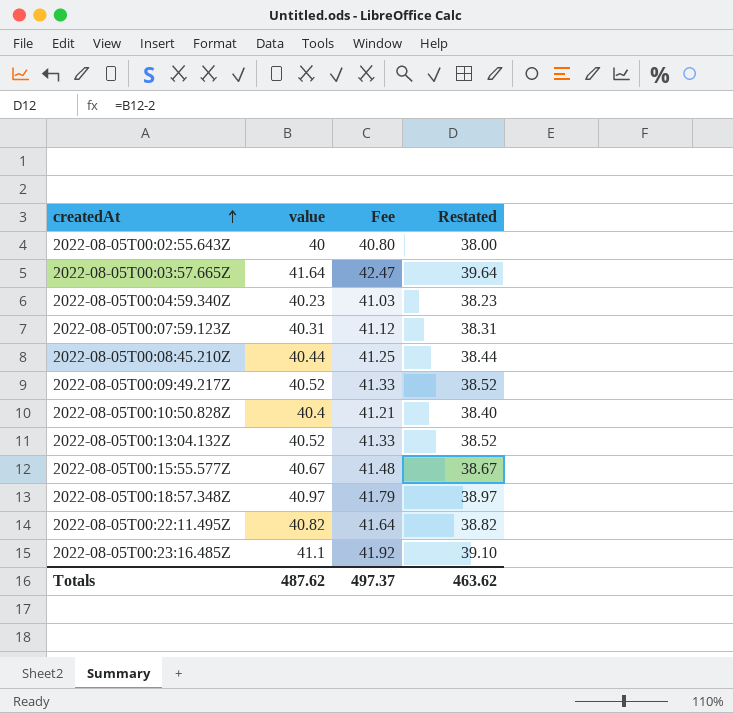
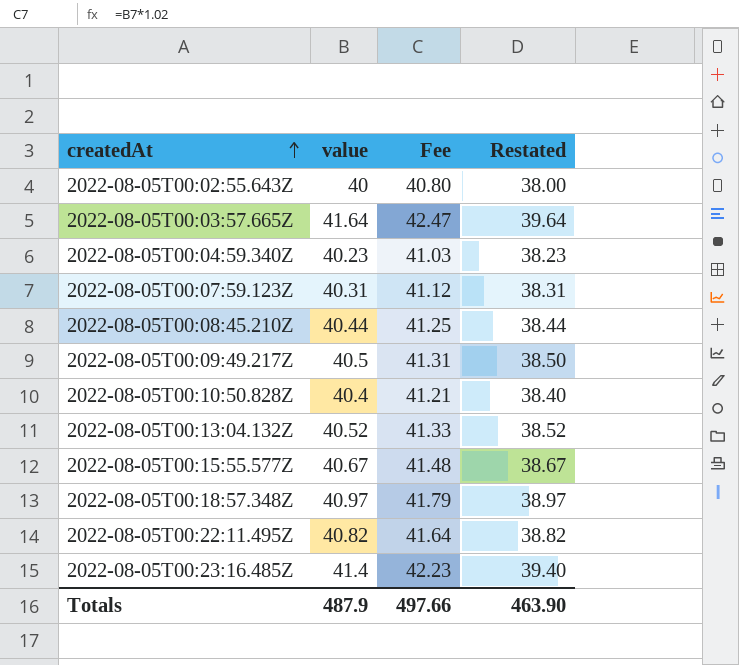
2022-08-05T00:09:49.217Z | value: 40.52 -> 40.5
2022-08-05T00:09:49.217Z | Fee: 41.33 -> 41.31
2022-08-05T00:09:49.217Z | Restated: 38.52 -> 38.50
2022-08-05T00:23:16.485Z | value: 41.1 -> 41.4
2022-08-05T00:23:16.485Z | Fee: 41.92 -> 42.23
2022-08-05T00:23:16.485Z | Restated: 39.10 -> 39.40
Totals | value: 487.62 -> 487.9
Totals | Fee: 497.37 -> 497.66
Totals | Restated: 463.62 -> 463.90

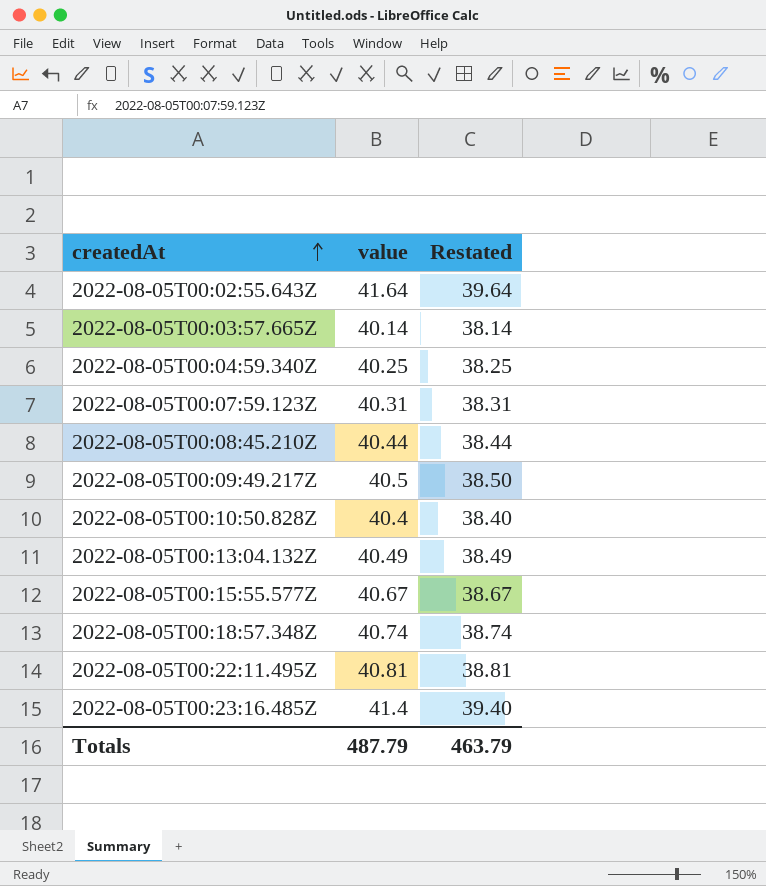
column Fee | formula: [value] * 1.02 -> none
2022-08-05T00:02:55.643Z | value: 40 -> 41.64
2022-08-05T00:02:55.643Z | Restated: 38.00 -> 39.64
2022-08-05T00:03:57.665Z | value: 41.64 -> 40.14
2022-08-05T00:03:57.665Z | Restated: 39.64 -> 38.14
2022-08-05T00:04:59.340Z | value: 40.23 -> 40.25
2022-08-05T00:04:59.340Z | Restated: 38.23 -> 38.25
2022-08-05T00:13:04.132Z | value: 40.52 -> 40.49
2022-08-05T00:13:04.132Z | Restated: 38.52 -> 38.49
2022-08-05T00:18:57.348Z | value: 40.97 -> 40.74
2022-08-05T00:18:57.348Z | Restated: 38.97 -> 38.74
2022-08-05T00:22:11.495Z | value: 40.82 -> 40.81
2022-08-05T00:22:11.495Z | Restated: 38.82 -> 38.81
Totals | value: 487.9 -> 487.79
Totals | Restated: 463.90 -> 463.79

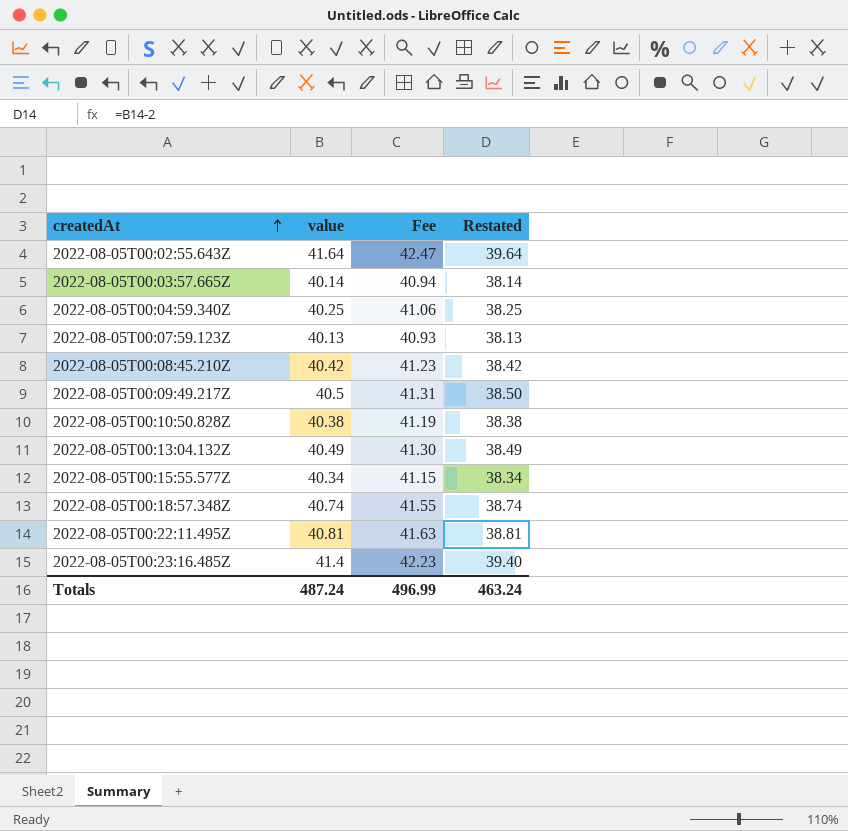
column Fee | formula: none -> [value] * 1.02
2022-08-05T00:07:59.123Z | value: 40.31 -> 40.13
2022-08-05T00:07:59.123Z | Restated: 38.31 -> 38.13
2022-08-05T00:08:45.210Z | value: 40.44 -> 40.42
2022-08-05T00:08:45.210Z | Restated: 38.44 -> 38.42
2022-08-05T00:10:50.828Z | value: 40.4 -> 40.38
2022-08-05T00:10:50.828Z | Restated: 38.40 -> 38.38
2022-08-05T00:15:55.577Z | value: 40.67 -> 40.34
2022-08-05T00:15:55.577Z | Restated: 38.67 -> 38.34
Totals | value: 487.79 -> 487.24
Totals | Restated: 463.79 -> 463.24

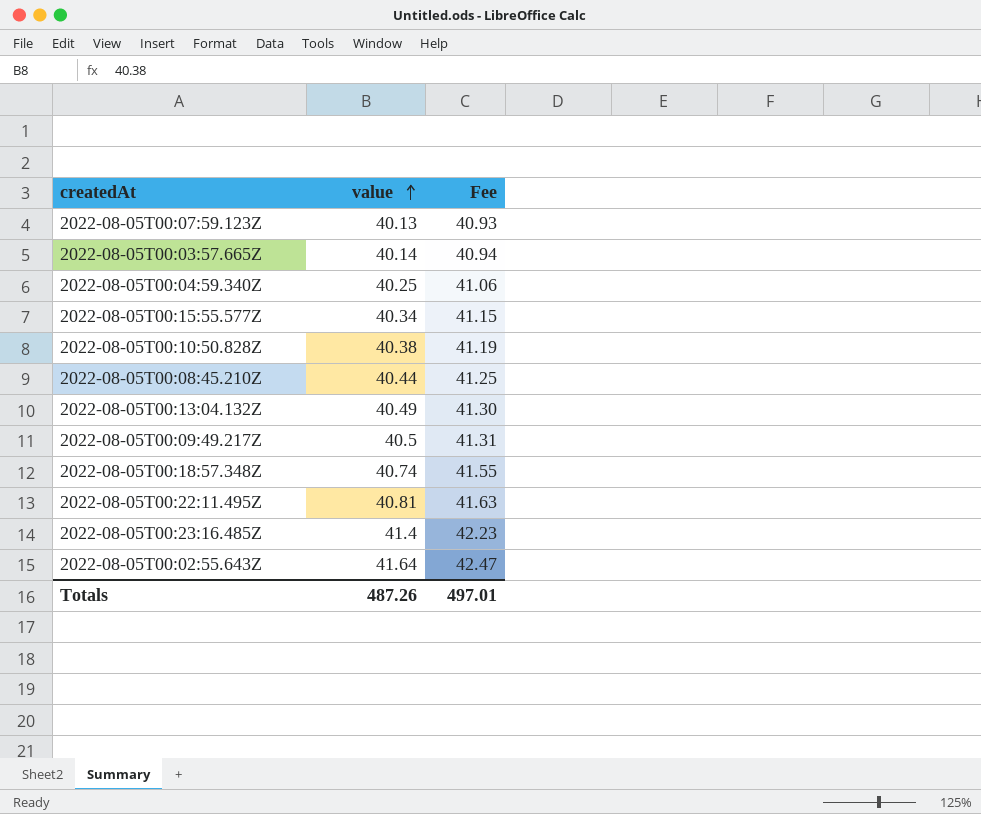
row order: createdAt ascending -> value ascending
column Restated | formula: [value] - 2 -> none
2022-08-05T00:08:45.210Z | value: 40.42 -> 40.44
2022-08-05T00:08:45.210Z | Fee: 41.23 -> 41.25
Totals | value: 487.24 -> 487.26
Totals | Fee: 496.99 -> 497.01

